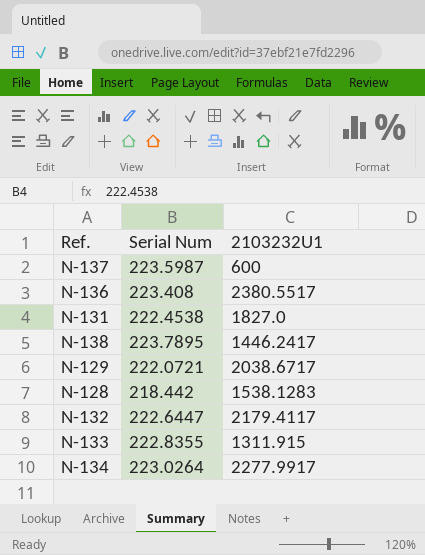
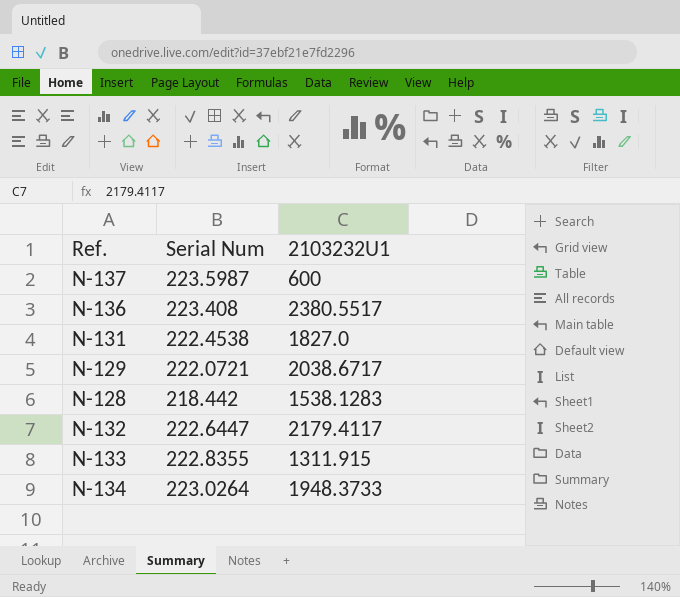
row N-138: 223.7895 | 1446.2417 -> none
N-134 | 2103232U1: 2277.9917 -> 1948.3733

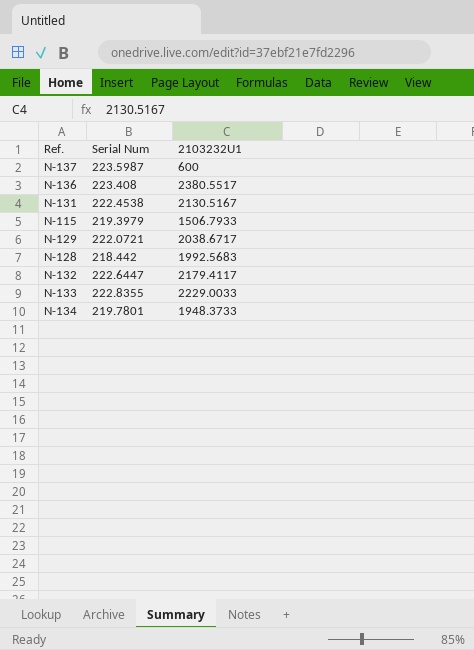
N-131 | 2103232U1: 1827.0 -> 2130.5167
row N-115: none -> 219.3979 | 1506.7933
N-128 | 2103232U1: 1538.1283 -> 1992.5683
N-133 | 2103232U1: 1311.915 -> 2229.0033
N-134 | Serial Num: 223.0264 -> 219.7801

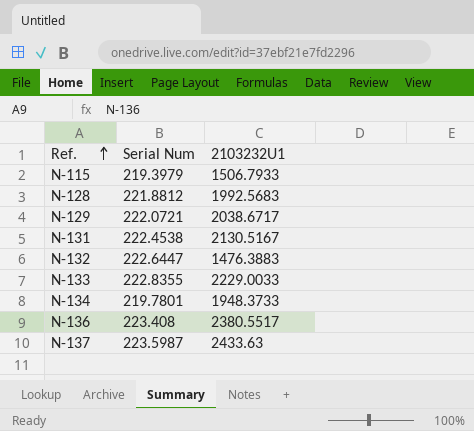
row order: none -> Ref. ascending
N-128 | Serial Num: 218.442 -> 221.8812
N-132 | 2103232U1: 2179.4117 -> 1476.3883
N-137 | 2103232U1: 600 -> 2433.63

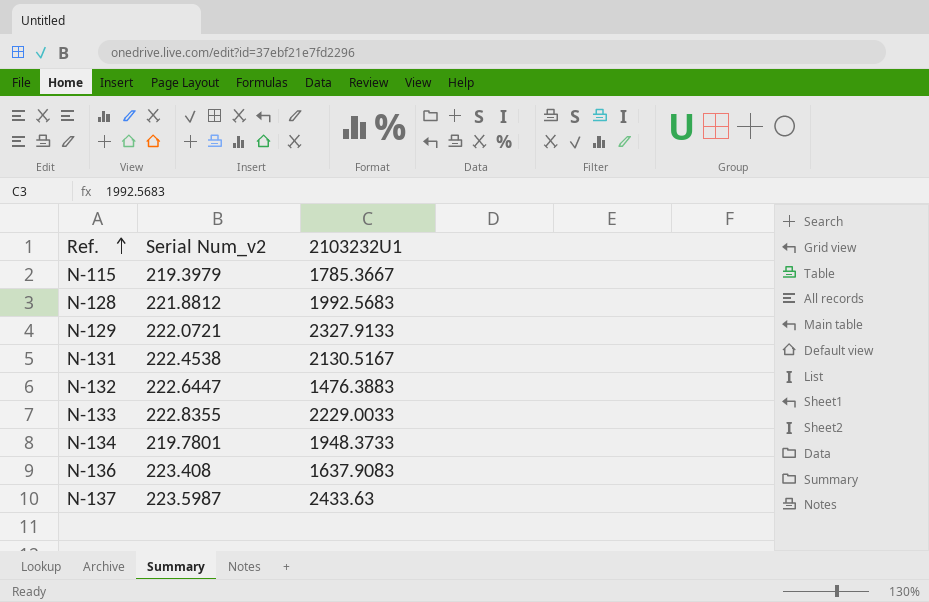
column name: Serial Num -> Serial Num_v2
N-115 | 2103232U1: 1506.7933 -> 1785.3667
N-129 | 2103232U1: 2038.6717 -> 2327.9133
N-136 | 2103232U1: 2380.5517 -> 1637.9083

